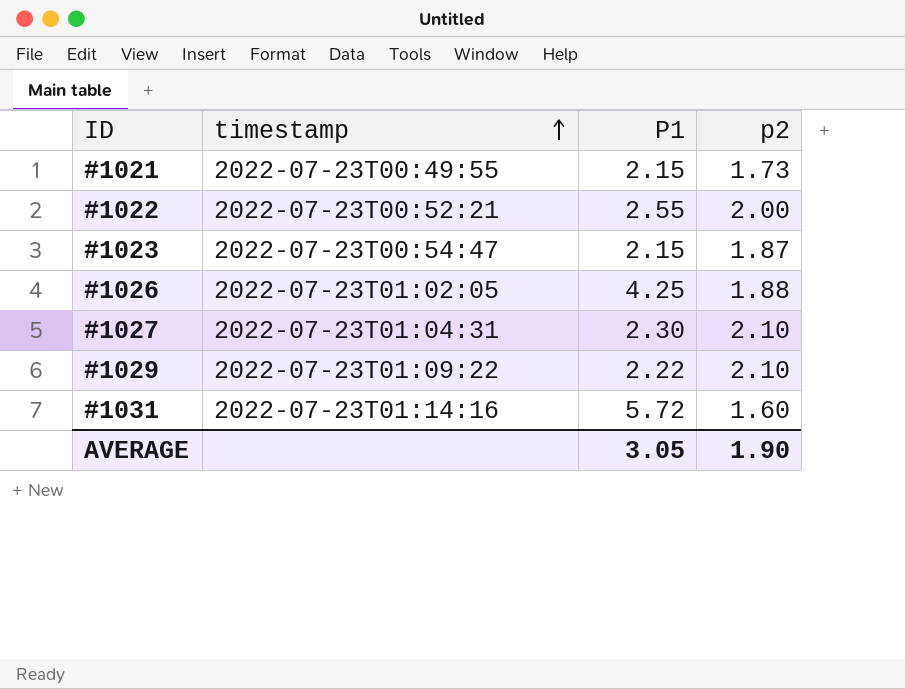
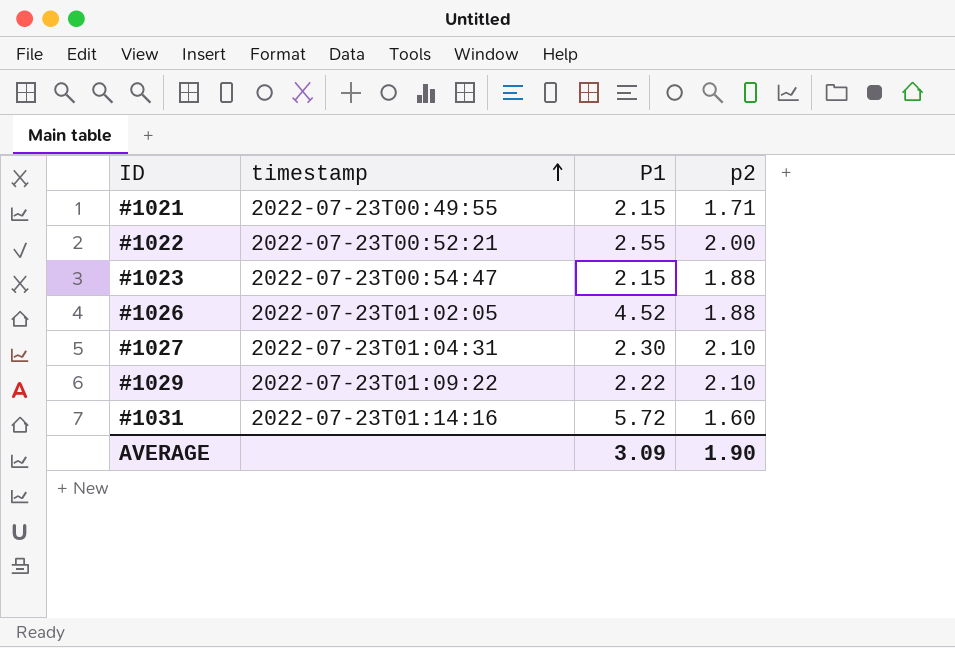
#1021 | p2: 1.73 -> 1.71
#1023 | p2: 1.87 -> 1.88
#1026 | P1: 4.25 -> 4.52
AVERAGE | P1: 3.05 -> 3.09

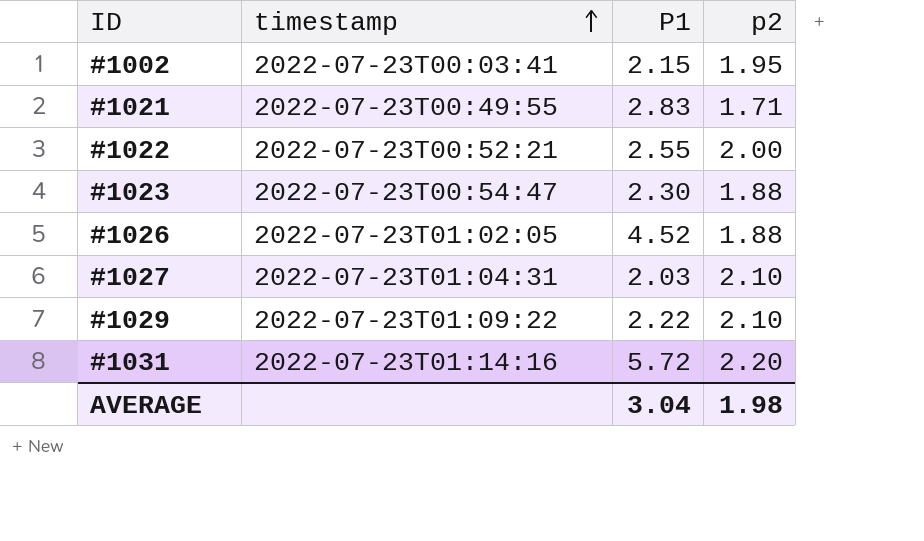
row #1002: none -> 2022-07-23T00:03:41 | 2.15 | 1.95
#1021 | P1: 2.15 -> 2.83
#1023 | P1: 2.15 -> 2.30
#1027 | P1: 2.30 -> 2.03
#1031 | p2: 1.60 -> 2.20
AVERAGE | P1: 3.09 -> 3.04
AVERAGE | p2: 1.90 -> 1.98

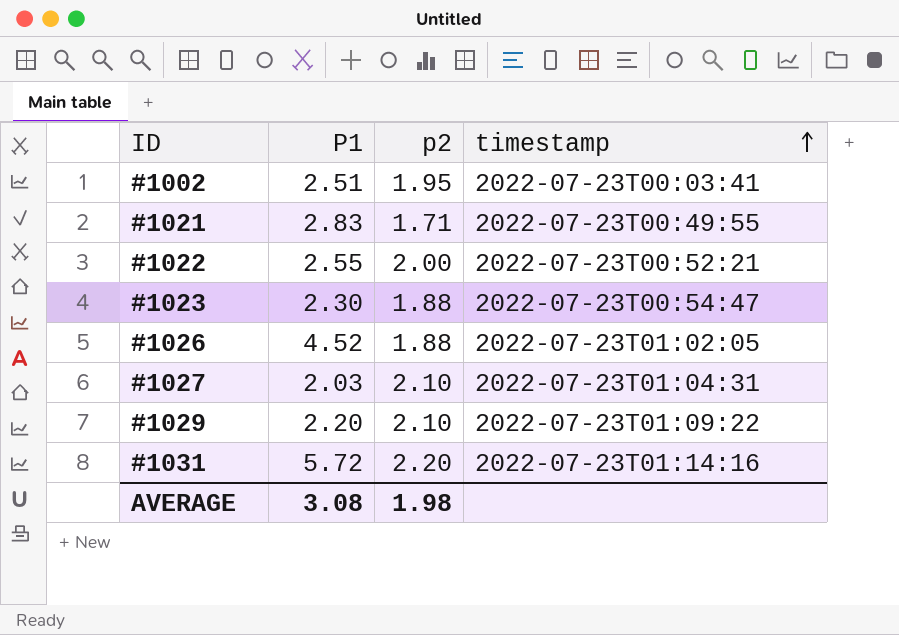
column timestamp | position: 2 -> 4
#1002 | P1: 2.15 -> 2.51
#1029 | P1: 2.22 -> 2.20
AVERAGE | P1: 3.04 -> 3.08

